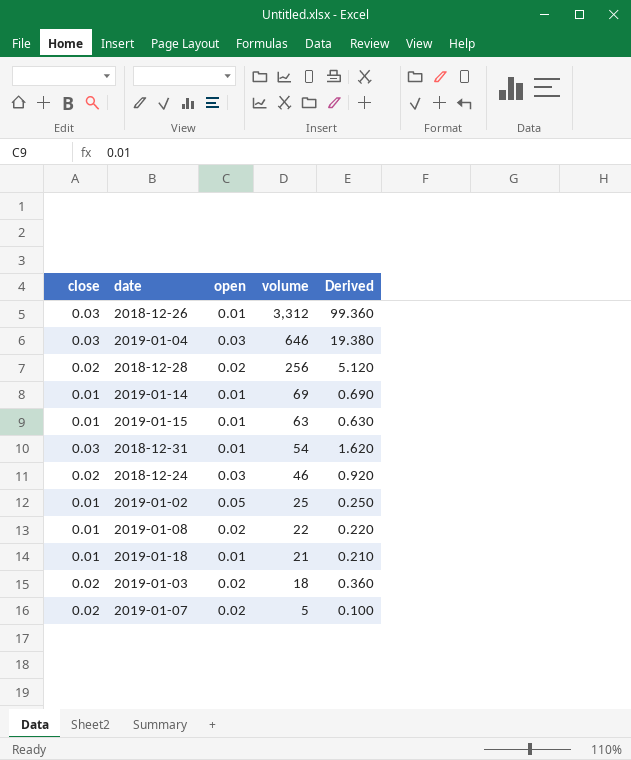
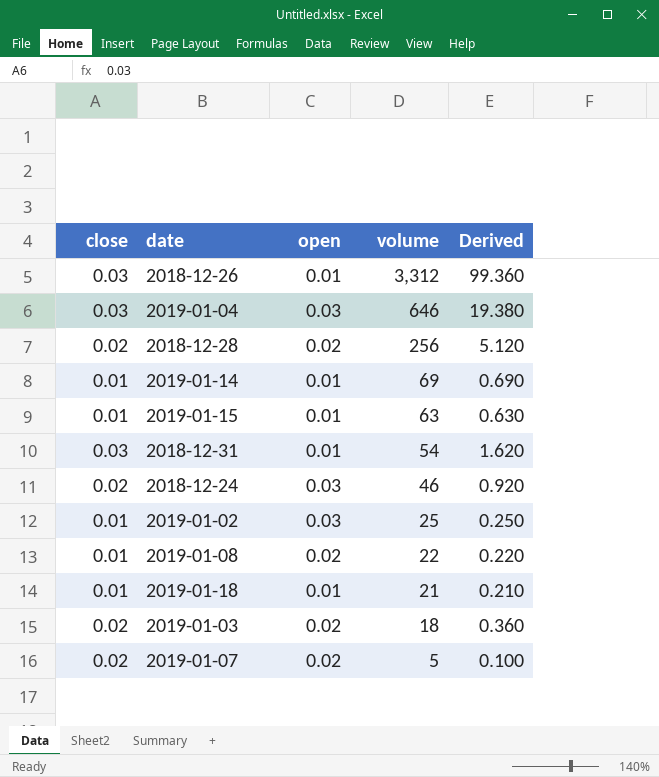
2019-01-02 | open: 0.05 -> 0.03

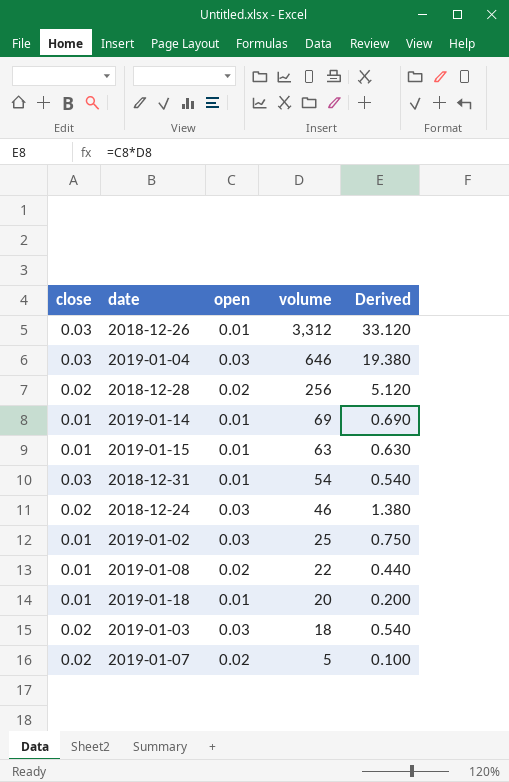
column Derived | formula: [close] * [volume] -> [open] * [volume]
2019-01-18 | volume: 21 -> 20
2019-01-03 | open: 0.02 -> 0.03

